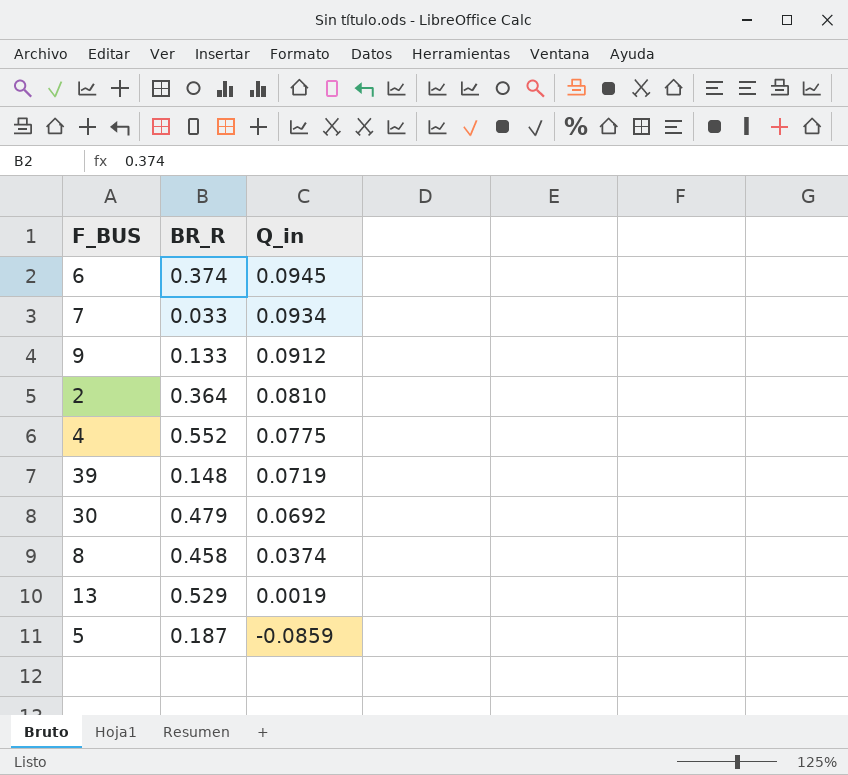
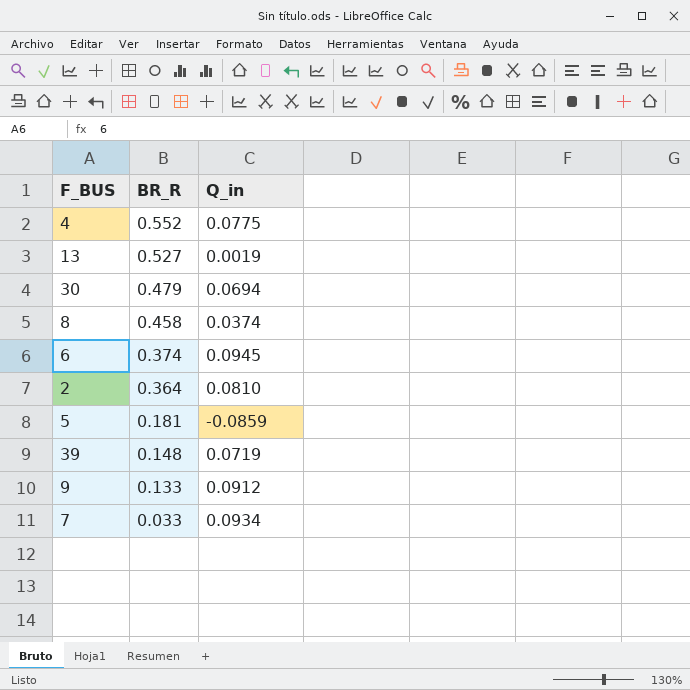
row order: Q_in descending -> BR_R descending
13 | BR_R: 0.529 -> 0.527
30 | Q_in: 0.0692 -> 0.0694
5 | BR_R: 0.187 -> 0.181

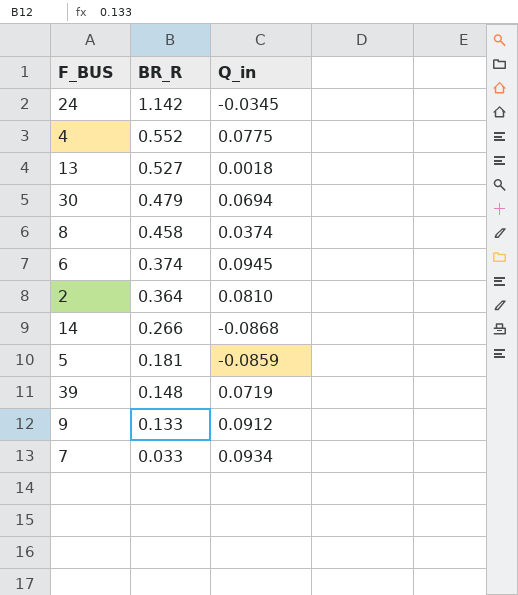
row 24: none -> 1.142 | -0.0345
13 | Q_in: 0.0019 -> 0.0018
row 14: none -> 0.266 | -0.0868

